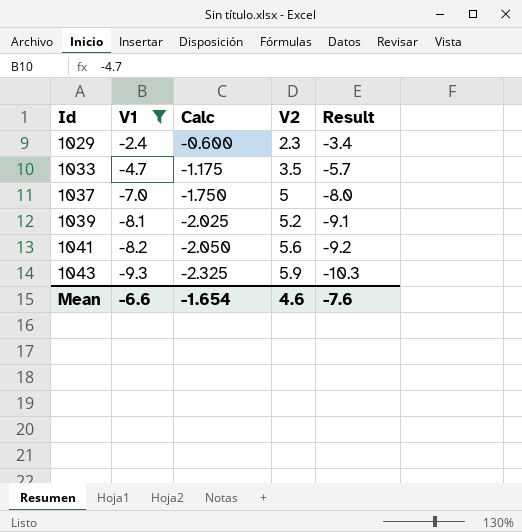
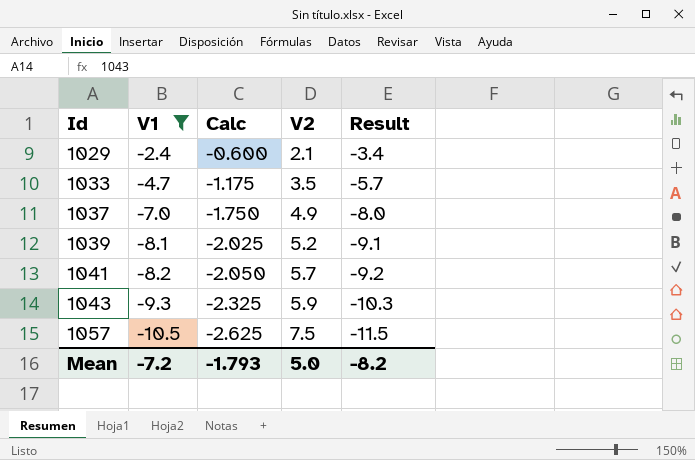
1029 | V2: 2.3 -> 2.1
1037 | V2: 5 -> 4.9
1041 | V2: 5.6 -> 5.7
row 1057: none -> -10.5 | -2.625 | 7.5 | -11.5
Mean | V1: -6.6 -> -7.2
Mean | Calc: -1.654 -> -1.793
Mean | V2: 4.6 -> 5.0
Mean | Result: -7.6 -> -8.2

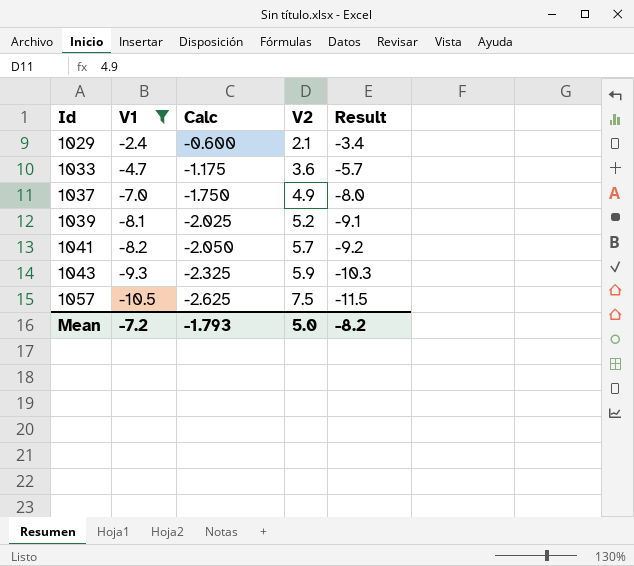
1033 | V2: 3.5 -> 3.6

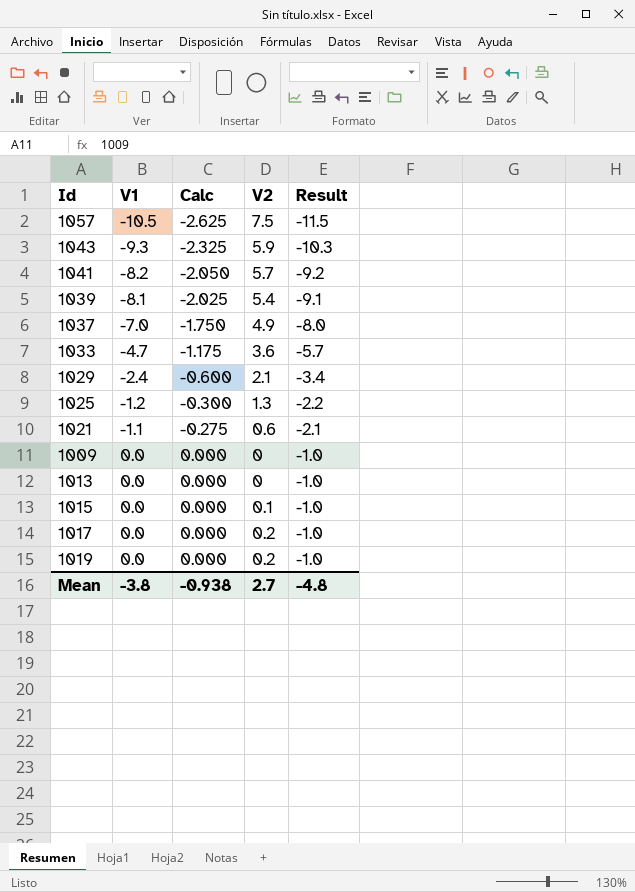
filter: V1 <= -2.4 -> none
row order: Id ascending -> V1 ascending
1039 | V2: 5.2 -> 5.4
Mean | V1: -7.2 -> -3.8
Mean | Calc: -1.793 -> -0.938
Mean | V2: 5.0 -> 2.7
Mean | Result: -8.2 -> -4.8

